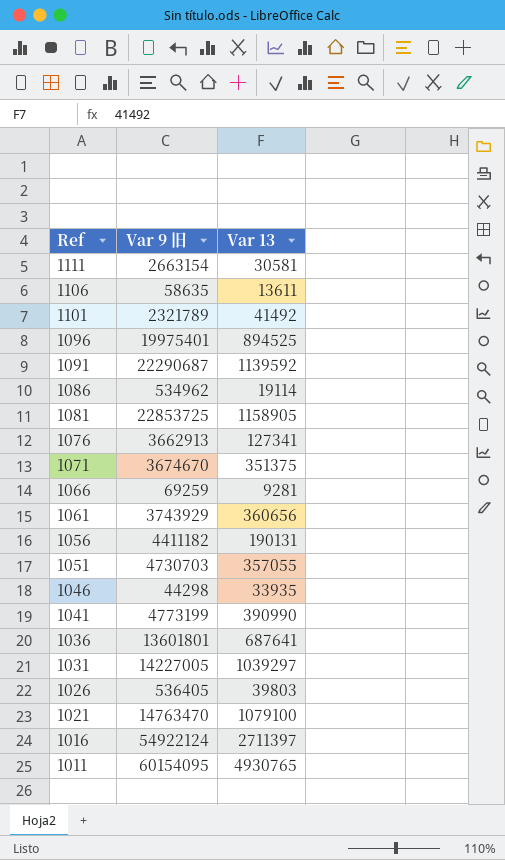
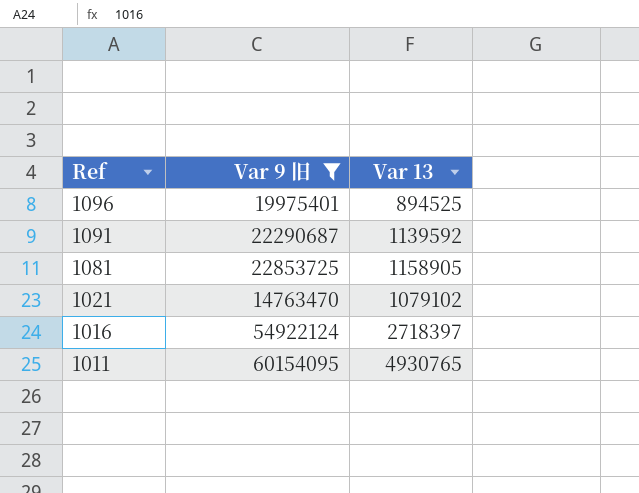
filter: none -> Var 9 旧 >= 14763470
1021 | Var 13: 1079100 -> 1079102
1016 | Var 13: 2711397 -> 2718397

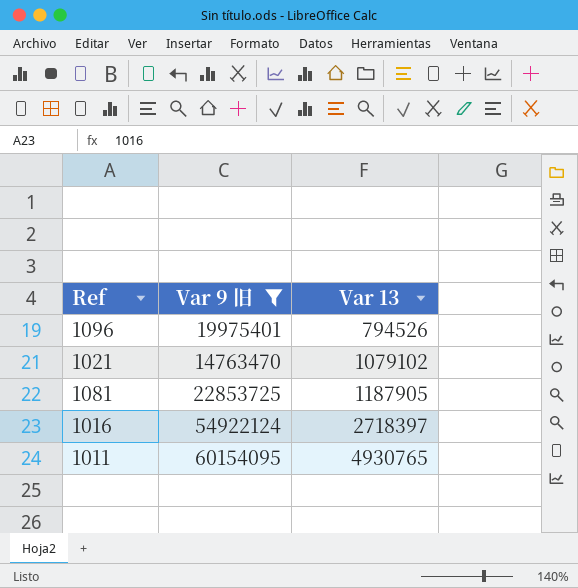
row order: Ref descending -> Var 13 ascending
row 1091: 22290687 | 1139592 -> none
1096 | Var 13: 894525 -> 794526
1081 | Var 13: 1158905 -> 1187905

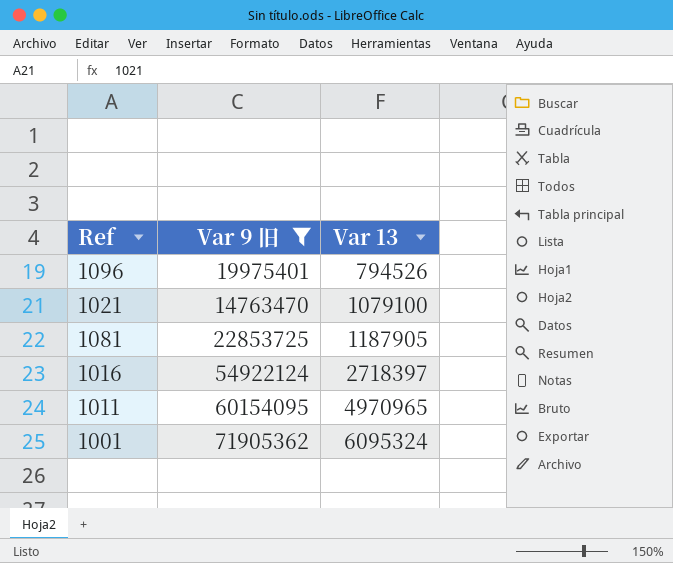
1021 | Var 13: 1079102 -> 1079100
1011 | Var 13: 4930765 -> 4970965
row 1001: none -> 71905362 | 6095324

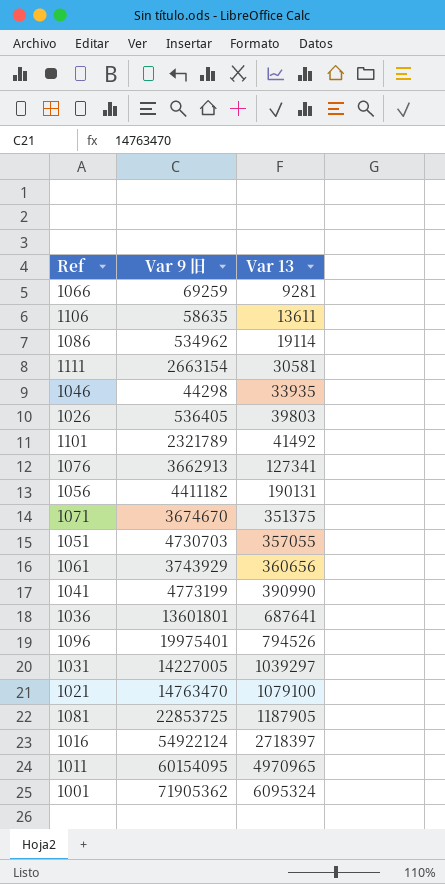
filter: Var 9 旧 >= 14763470 -> none

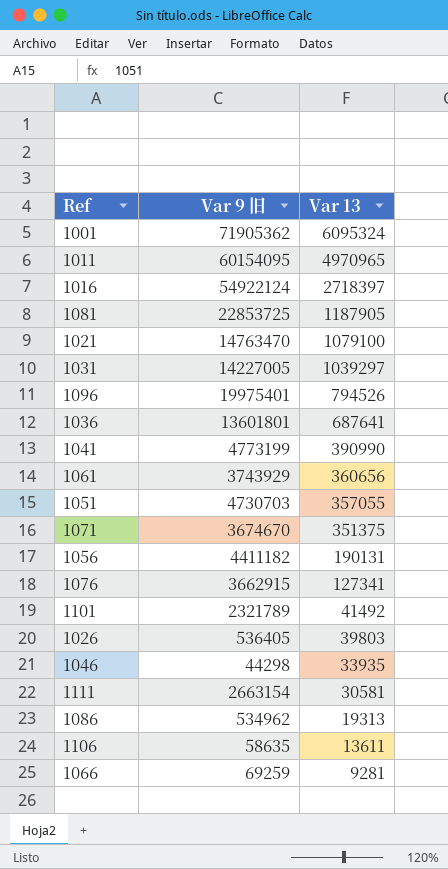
row order: Var 13 ascending -> Var 13 descending
1076 | Var 9 旧: 3662913 -> 3662915
1086 | Var 13: 19114 -> 19313

